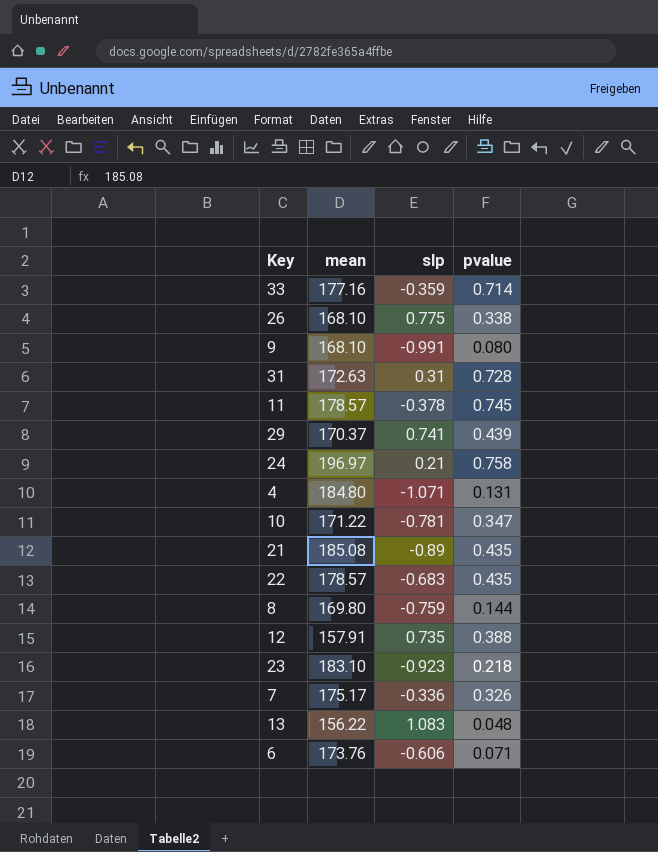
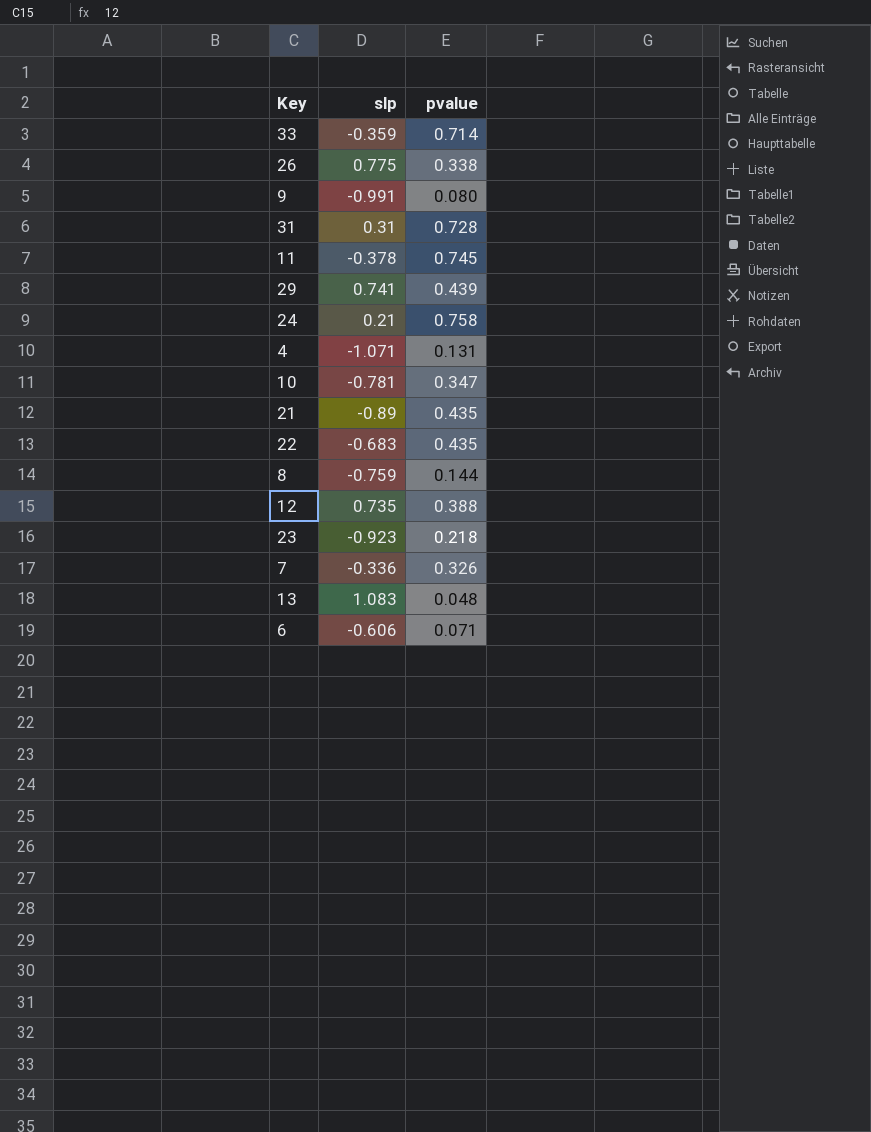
column mean | position: 2 -> none

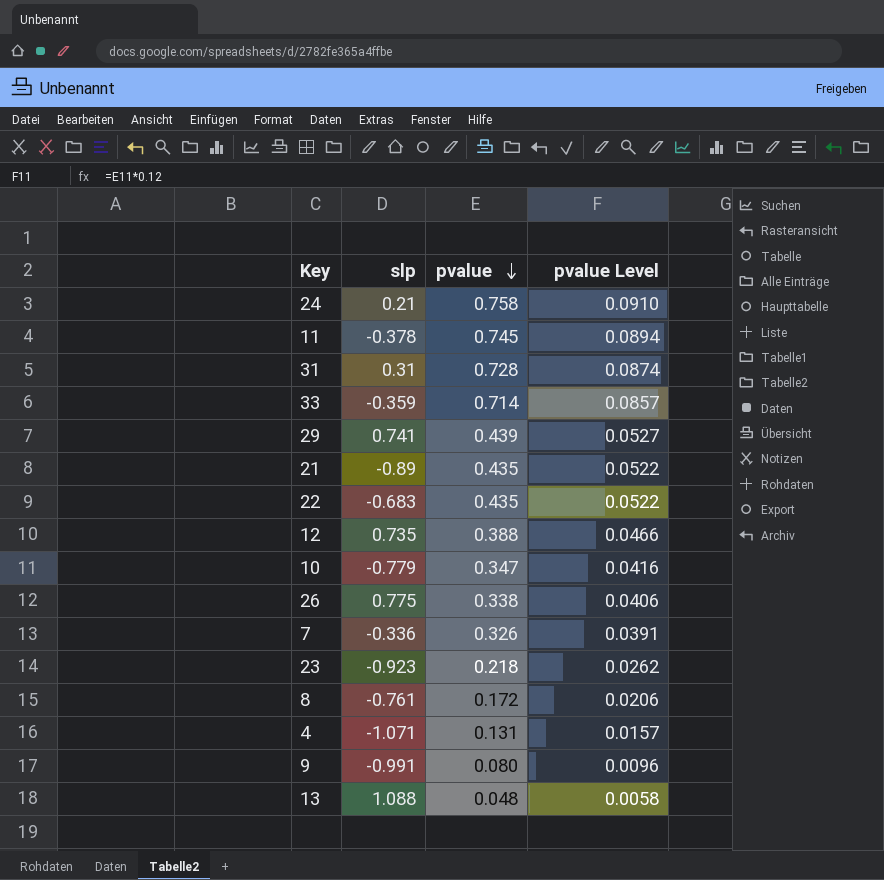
row order: none -> pvalue descending
column pvalue Level | formula: none -> [pvalue] * 0.12
row 6: -0.606 | 0.071 -> none
10 | slp: -0.781 -> -0.779
8 | slp: -0.759 -> -0.761
8 | pvalue: 0.144 -> 0.172
13 | slp: 1.083 -> 1.088

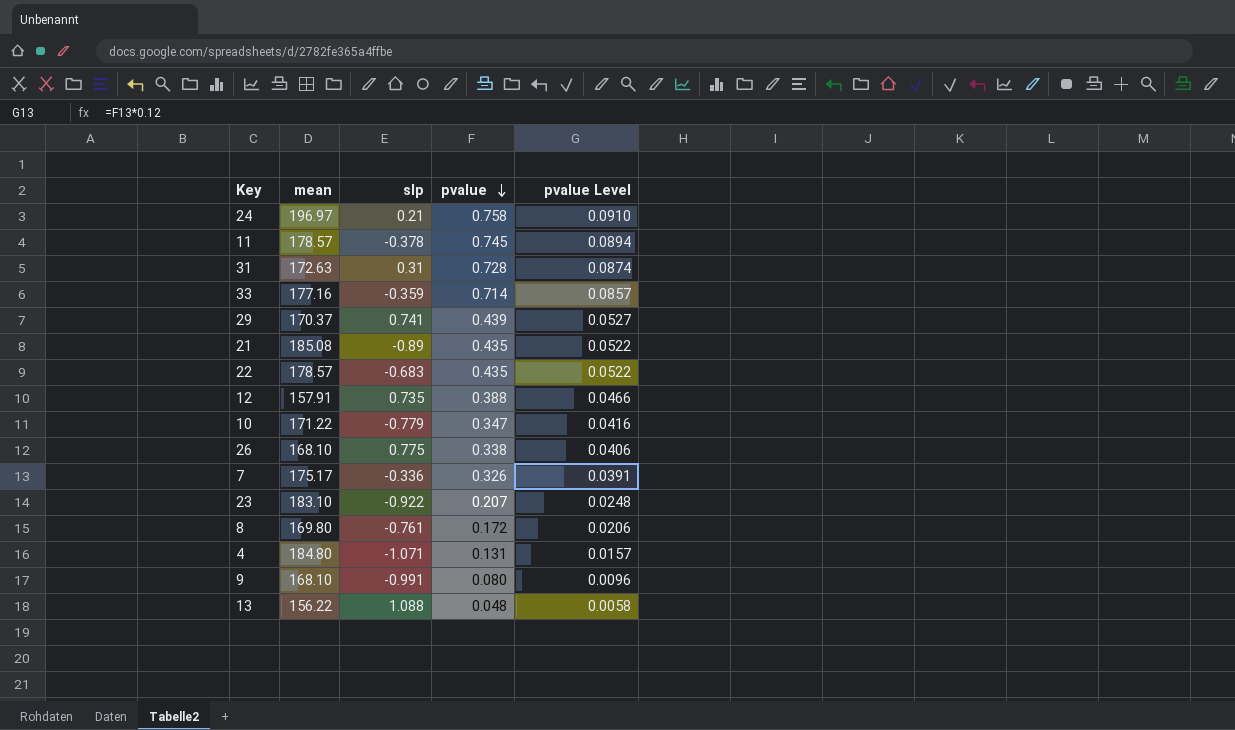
column mean | position: none -> 2
23 | slp: -0.923 -> -0.922
23 | pvalue: 0.218 -> 0.207
23 | pvalue Level: 0.0262 -> 0.0248

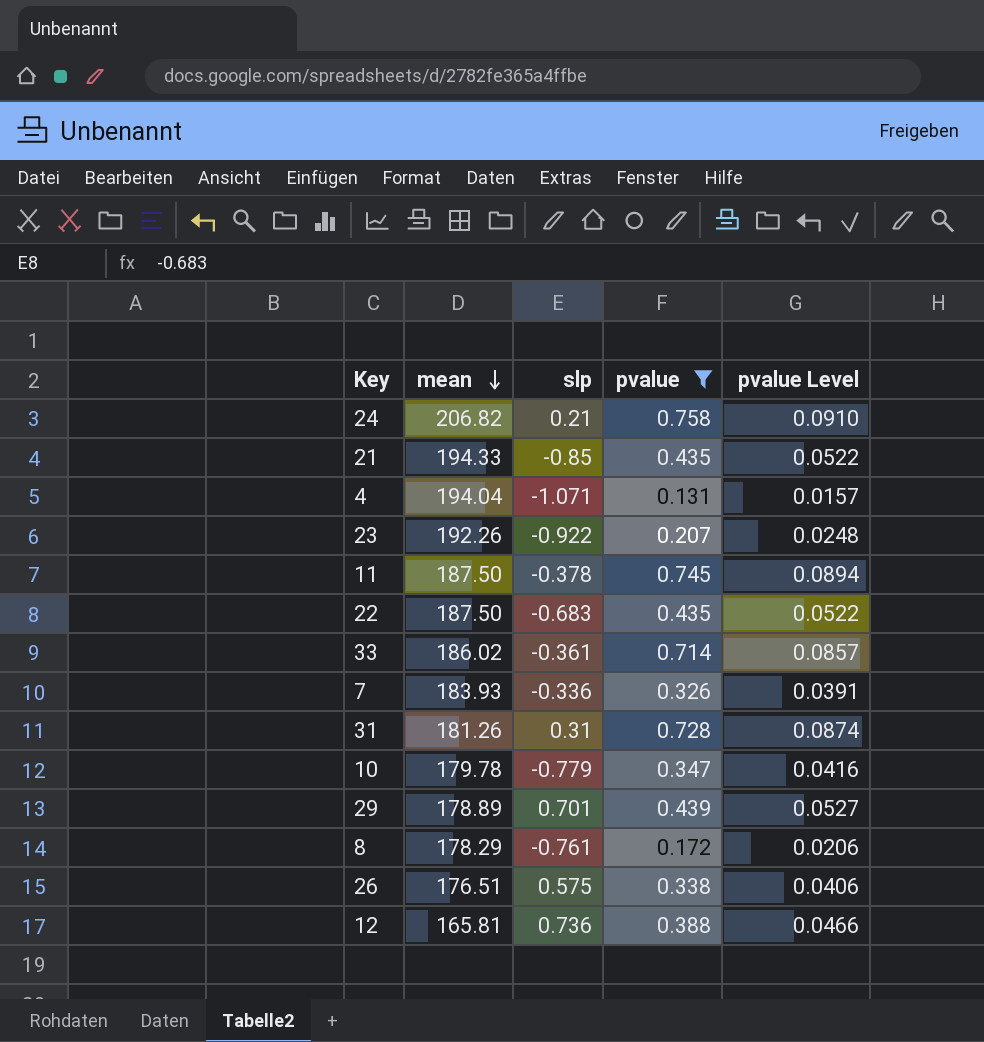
filter: none -> pvalue >= 0.131
row order: pvalue descending -> mean descending
24 | mean: 196.97 -> 206.82
21 | mean: 185.08 -> 194.33
21 | slp: -0.89 -> -0.85
4 | mean: 184.80 -> 194.04
23 | mean: 183.10 -> 192.26
11 | mean: 178.57 -> 187.50
22 | mean: 178.57 -> 187.50
33 | mean: 177.16 -> 186.02
33 | slp: -0.359 -> -0.361
7 | mean: 175.17 -> 183.93
31 | mean: 172.63 -> 181.26
10 | mean: 171.22 -> 179.78
29 | mean: 170.37 -> 178.89
29 | slp: 0.741 -> 0.701
8 | mean: 169.80 -> 178.29
26 | mean: 168.10 -> 176.51
26 | slp: 0.775 -> 0.575
12 | mean: 157.91 -> 165.81
12 | slp: 0.735 -> 0.736

